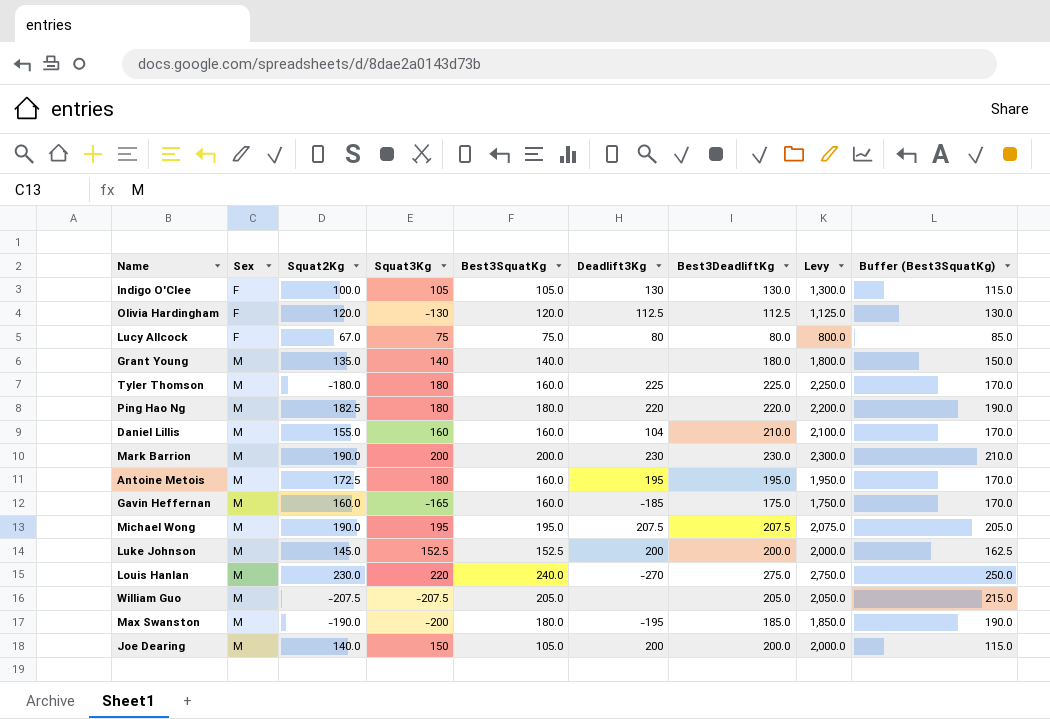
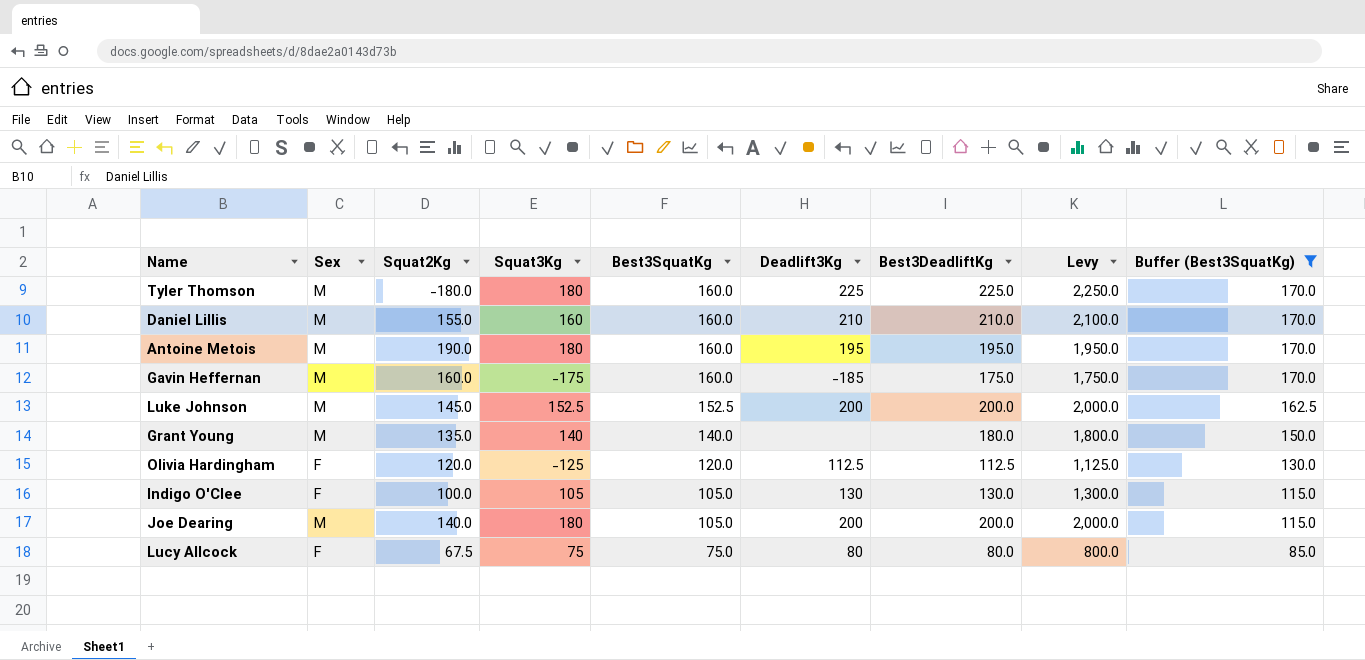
filter: none -> Buffer (Best3SquatKg) <= 170.0
row order: Sex ascending -> Best3SquatKg descending
Daniel Lillis | Deadlift3Kg: 104 -> 210
Antoine Metois | Squat2Kg: 172.5 -> 190.0
Gavin Heffernan | Squat3Kg: -165 -> -175
Olivia Hardingham | Squat3Kg: -130 -> -125
Joe Dearing | Squat3Kg: 150 -> 180
Lucy Allcock | Squat2Kg: 67.0 -> 67.5

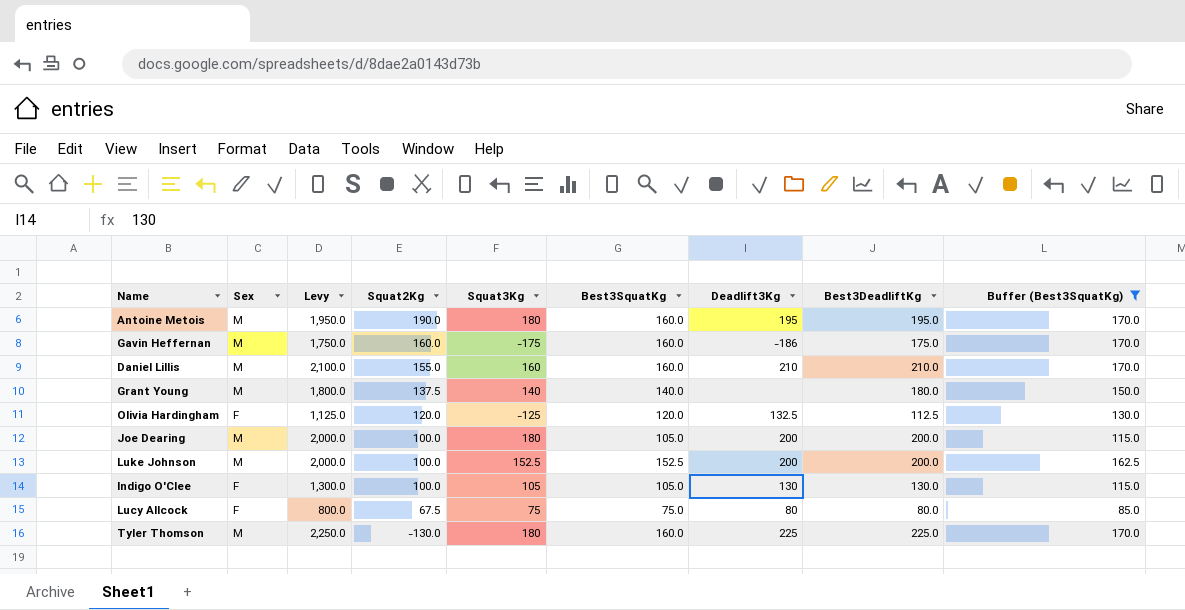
row order: Best3SquatKg descending -> Squat2Kg descending
column Levy | position: 8 -> 3
Gavin Heffernan | Deadlift3Kg: -185 -> -186
Grant Young | Squat2Kg: 135.0 -> 137.5
Olivia Hardingham | Deadlift3Kg: 112.5 -> 132.5
Joe Dearing | Squat2Kg: 140.0 -> 100.0
Luke Johnson | Squat2Kg: 145.0 -> 100.0
Tyler Thomson | Squat2Kg: -180.0 -> -130.0

